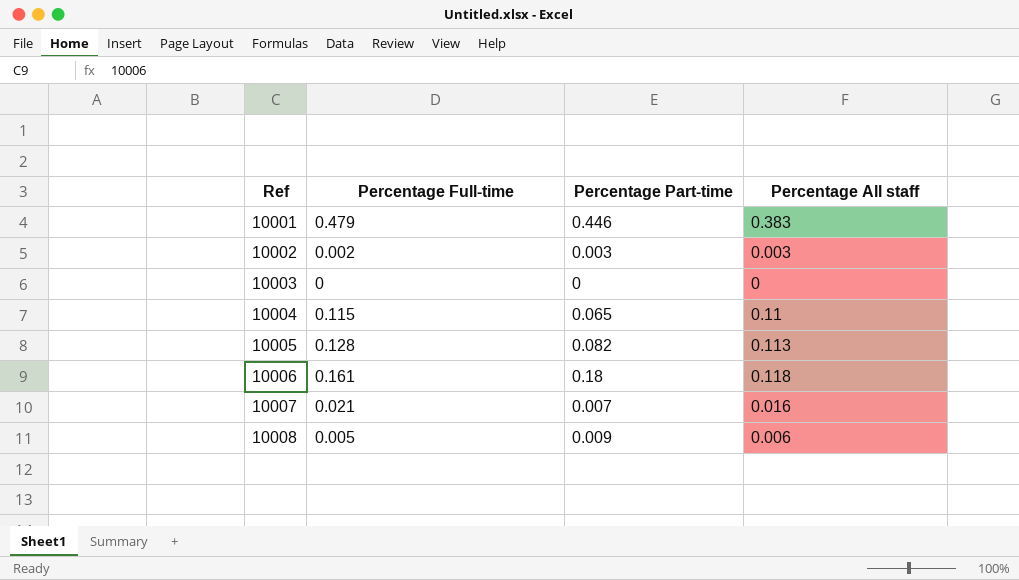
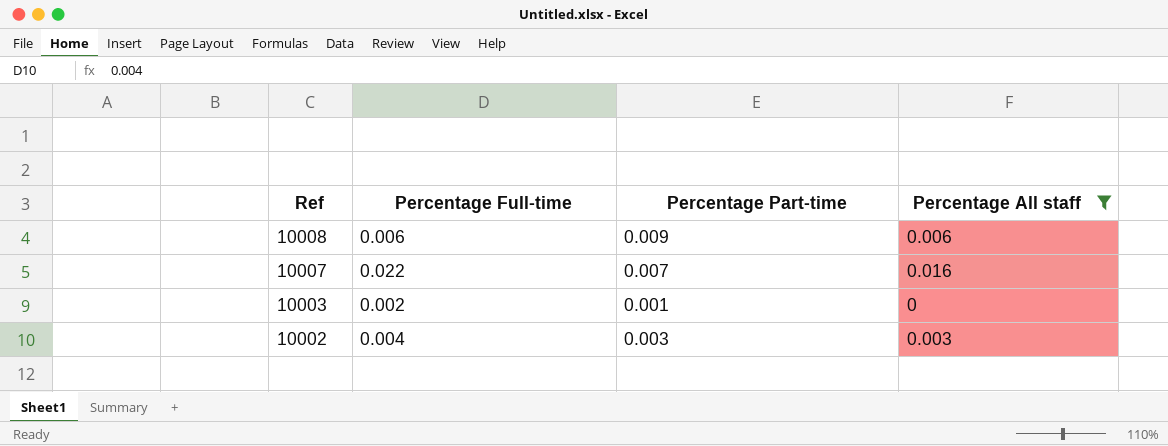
filter: none -> Percentage All staff <= 0.016
row order: Ref ascending -> Ref descending
10008 | Percentage Full-time: 0.005 -> 0.006
10007 | Percentage Full-time: 0.021 -> 0.022
10003 | Percentage Full-time: 0 -> 0.002
10003 | Percentage Part-time: 0 -> 0.001
10002 | Percentage Full-time: 0.002 -> 0.004

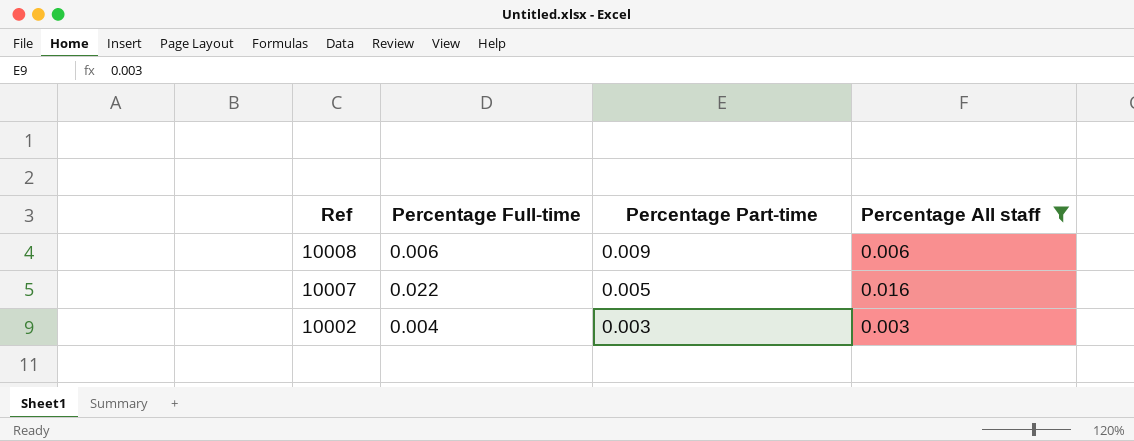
row 10003: 0.002 | 0.001 | 0 -> none
10007 | Percentage Part-time: 0.007 -> 0.005

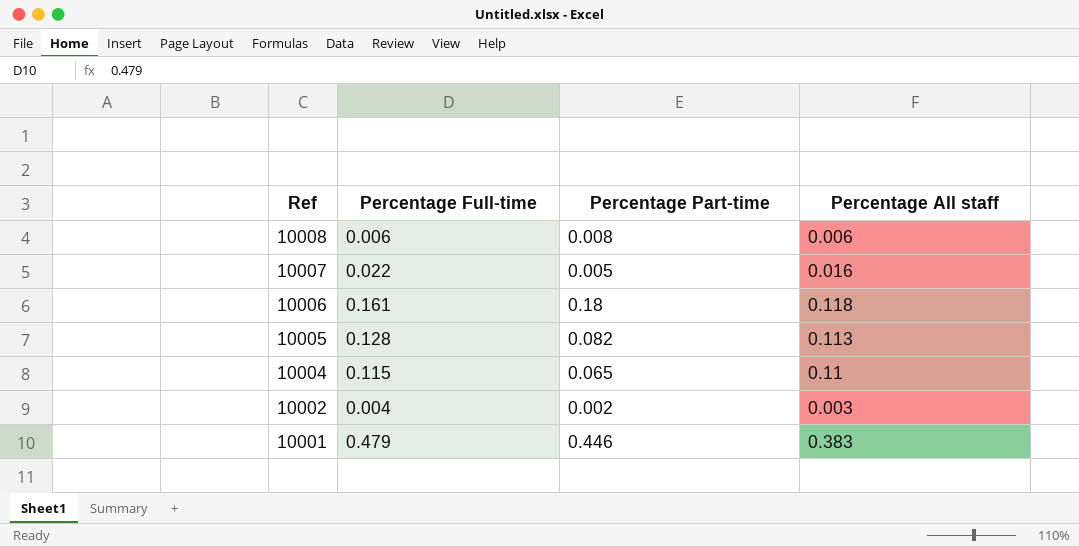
filter: Percentage All staff <= 0.016 -> none
10008 | Percentage Part-time: 0.009 -> 0.008
10002 | Percentage Part-time: 0.003 -> 0.002

